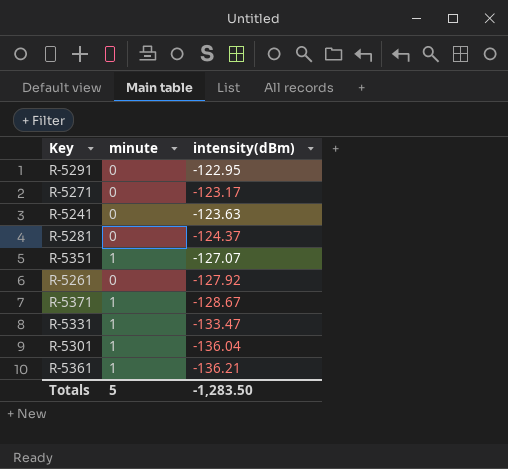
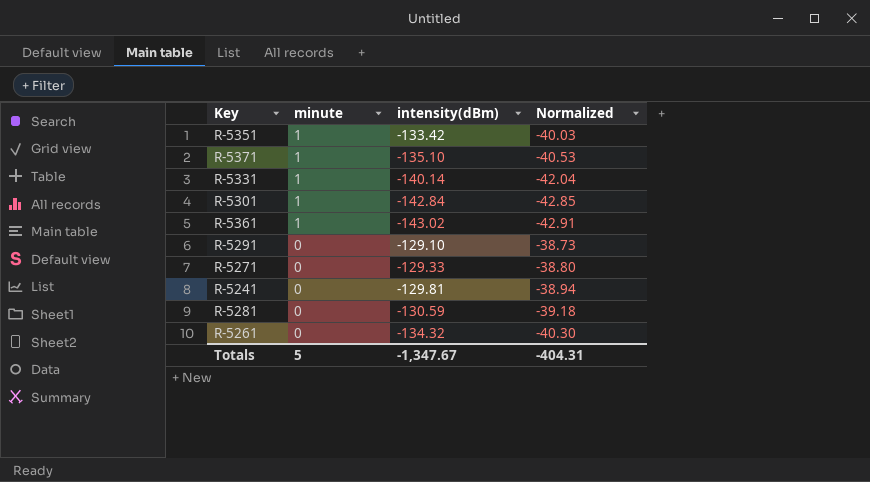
row order: intensity(dBm) descending -> minute descending
column Normalized | formula: none -> [intensity(dBm)] * 0.3
R-5351 | intensity(dBm): -127.07 -> -133.42
R-5371 | intensity(dBm): -128.67 -> -135.10
R-5331 | intensity(dBm): -133.47 -> -140.14
R-5301 | intensity(dBm): -136.04 -> -142.84
R-5361 | intensity(dBm): -136.21 -> -143.02
R-5291 | intensity(dBm): -122.95 -> -129.10
R-5271 | intensity(dBm): -123.17 -> -129.33
R-5241 | intensity(dBm): -123.63 -> -129.81
R-5281 | intensity(dBm): -124.37 -> -130.59
R-5261 | intensity(dBm): -127.92 -> -134.32
Totals | intensity(dBm): -1,283.50 -> -1,347.67

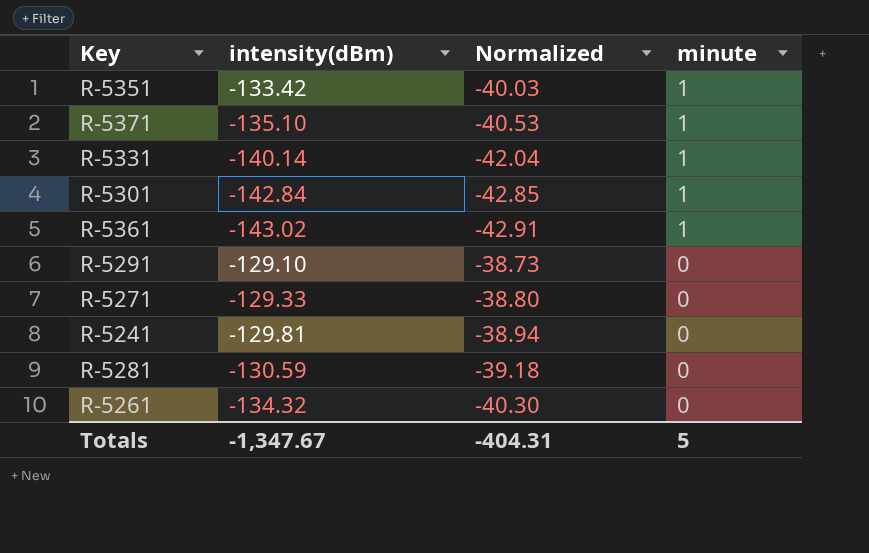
column minute | position: 2 -> 4

